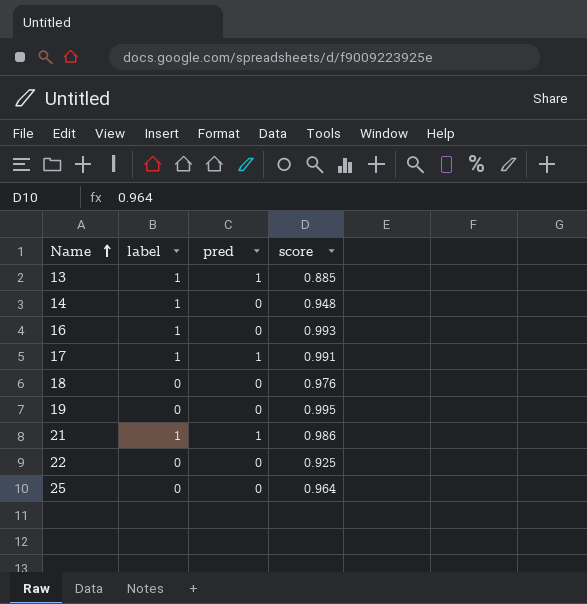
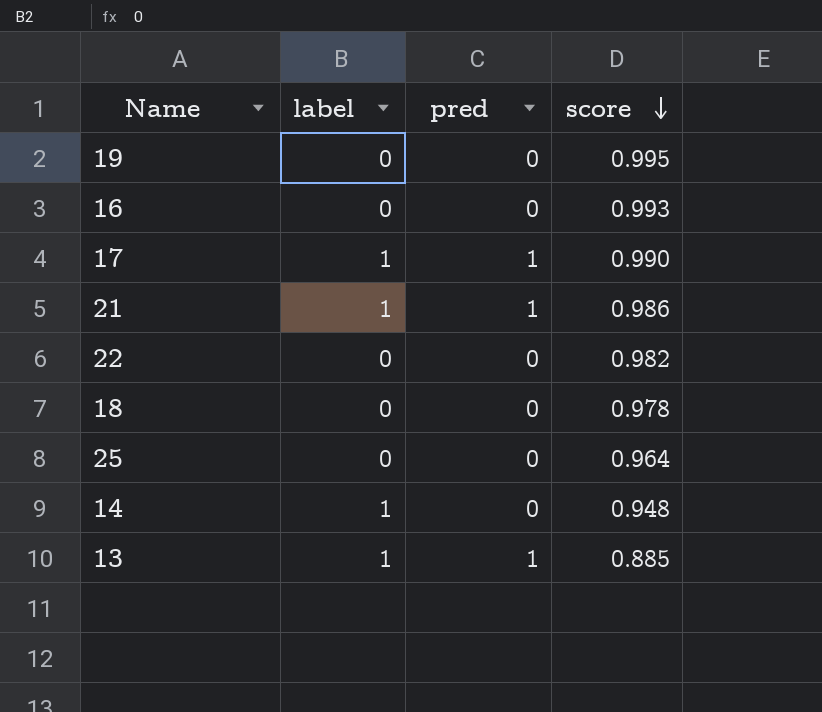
row order: Name ascending -> score descending
16 | label: 1 -> 0
17 | score: 0.991 -> 0.990
22 | score: 0.925 -> 0.982
18 | score: 0.976 -> 0.978

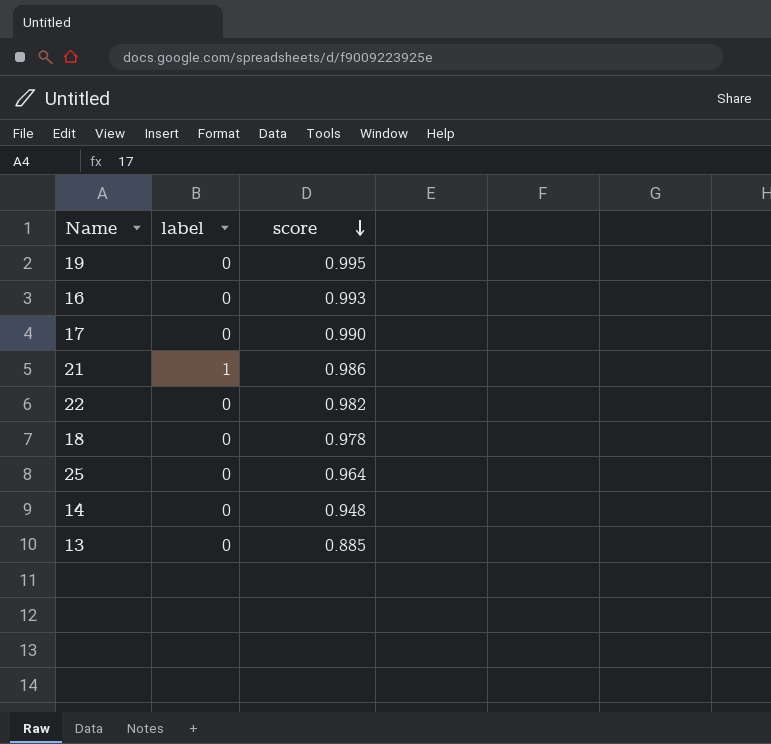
column pred | position: 3 -> none
17 | label: 1 -> 0
14 | label: 1 -> 0
13 | label: 1 -> 0

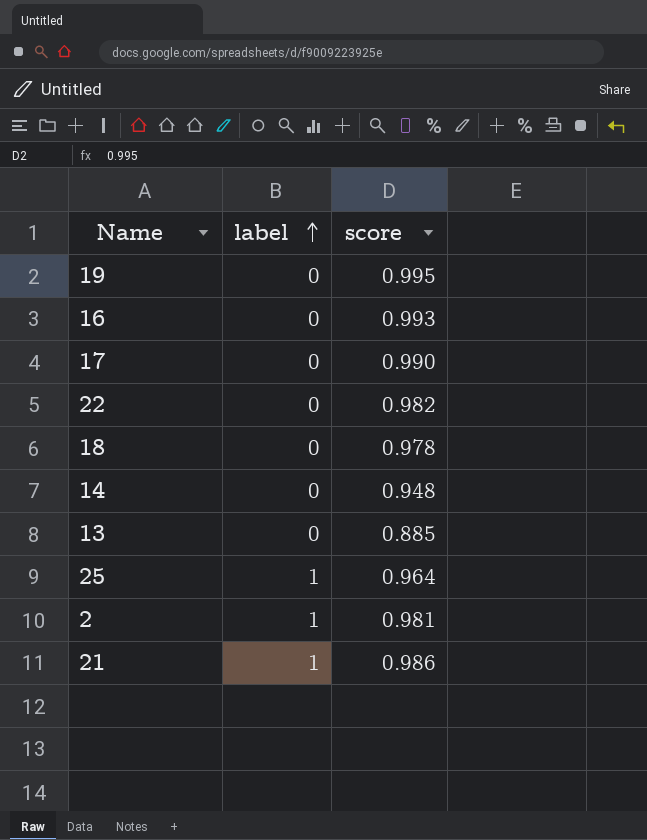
row order: score descending -> label ascending
25 | label: 0 -> 1
row 2: none -> 1 | 0.981

